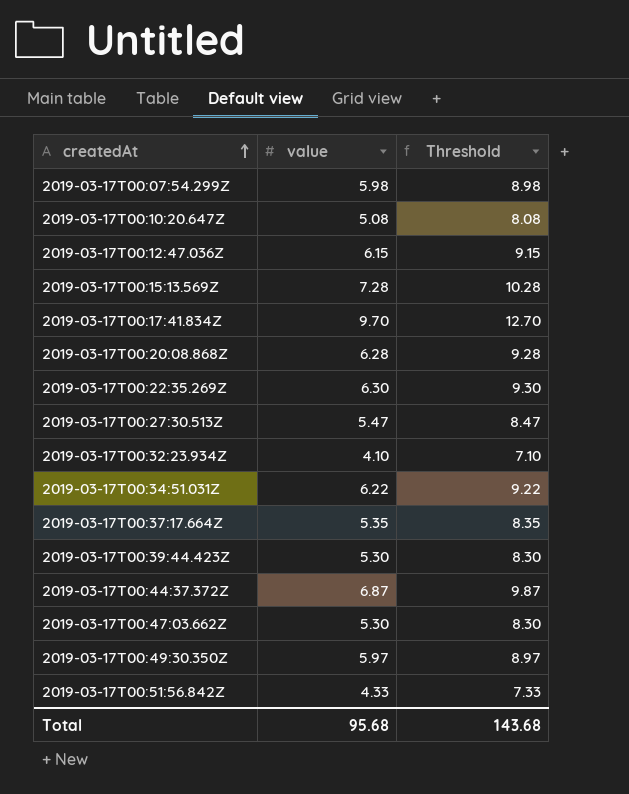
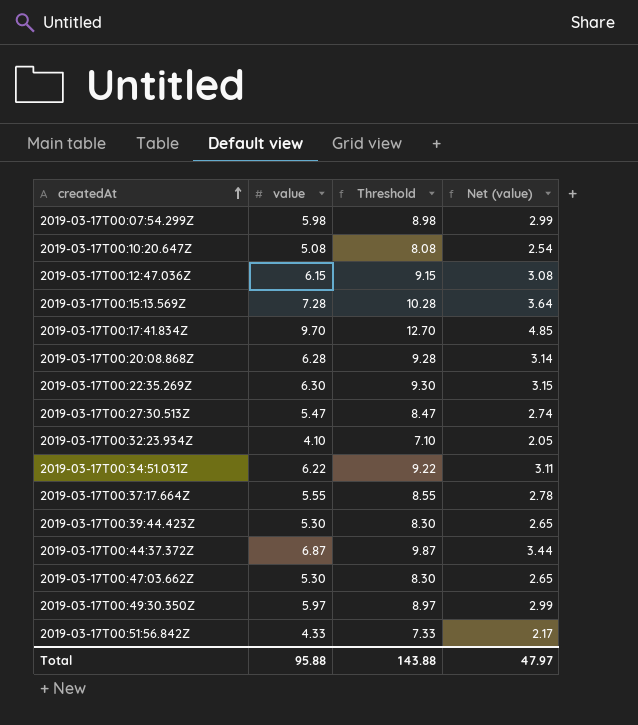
column Net (value) | formula: none -> [value] * 0.5
2019-03-17T00:37:17.664Z | value: 5.35 -> 5.55
2019-03-17T00:37:17.664Z | Threshold: 8.35 -> 8.55
Total | value: 95.68 -> 95.88
Total | Threshold: 143.68 -> 143.88

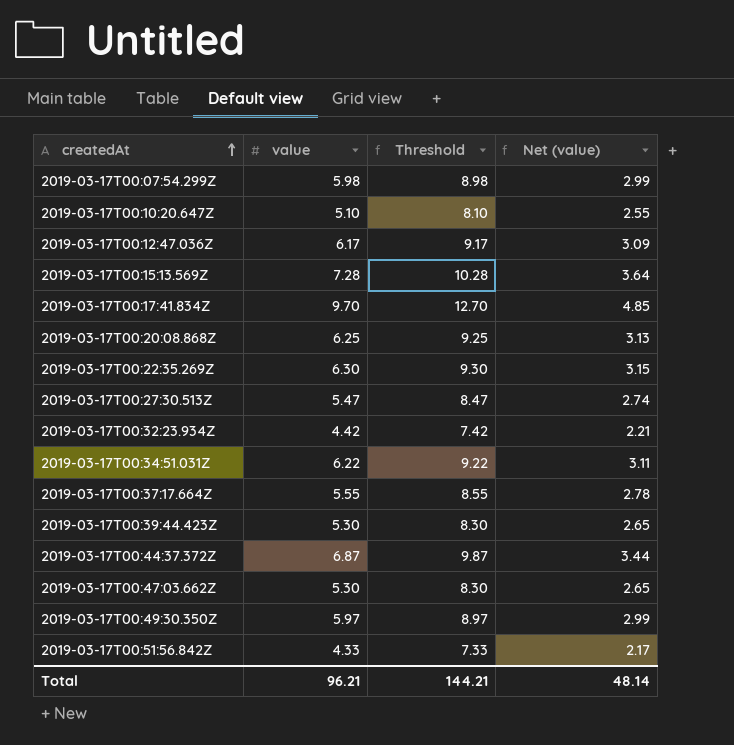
2019-03-17T00:10:20.647Z | value: 5.08 -> 5.10
2019-03-17T00:10:20.647Z | Threshold: 8.08 -> 8.10
2019-03-17T00:10:20.647Z | Net (value): 2.54 -> 2.55
2019-03-17T00:12:47.036Z | value: 6.15 -> 6.17
2019-03-17T00:12:47.036Z | Threshold: 9.15 -> 9.17
2019-03-17T00:12:47.036Z | Net (value): 3.08 -> 3.09
2019-03-17T00:20:08.868Z | value: 6.28 -> 6.25
2019-03-17T00:20:08.868Z | Threshold: 9.28 -> 9.25
2019-03-17T00:20:08.868Z | Net (value): 3.14 -> 3.13
2019-03-17T00:32:23.934Z | value: 4.10 -> 4.42
2019-03-17T00:32:23.934Z | Threshold: 7.10 -> 7.42
2019-03-17T00:32:23.934Z | Net (value): 2.05 -> 2.21
Total | value: 95.88 -> 96.21
Total | Threshold: 143.88 -> 144.21
Total | Net (value): 47.97 -> 48.14

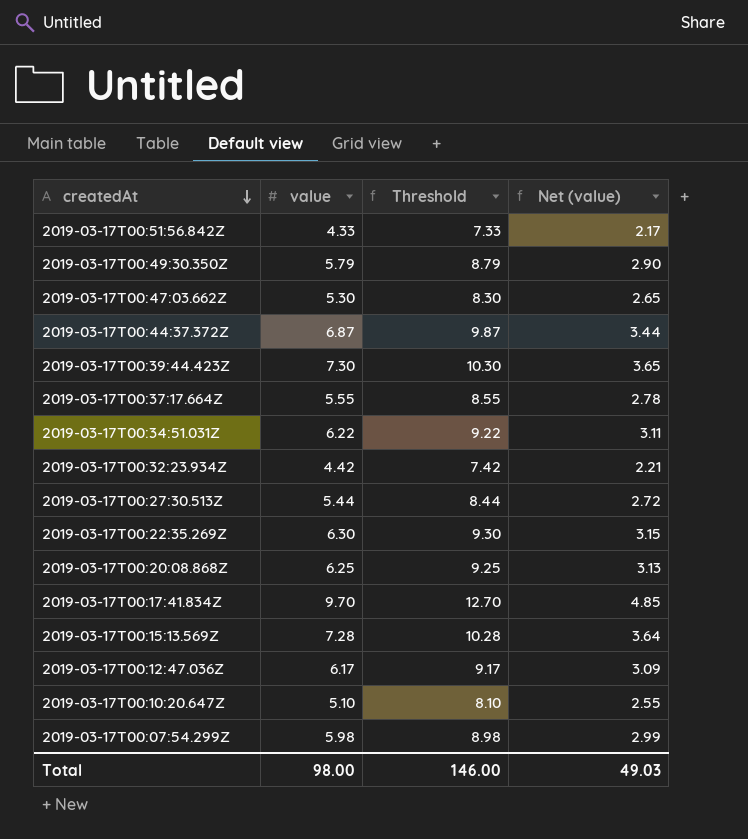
row order: createdAt ascending -> createdAt descending
2019-03-17T00:49:30.350Z | value: 5.97 -> 5.79
2019-03-17T00:49:30.350Z | Threshold: 8.97 -> 8.79
2019-03-17T00:49:30.350Z | Net (value): 2.99 -> 2.90
2019-03-17T00:39:44.423Z | value: 5.30 -> 7.30
2019-03-17T00:39:44.423Z | Threshold: 8.30 -> 10.30
2019-03-17T00:39:44.423Z | Net (value): 2.65 -> 3.65
2019-03-17T00:27:30.513Z | value: 5.47 -> 5.44
2019-03-17T00:27:30.513Z | Threshold: 8.47 -> 8.44
2019-03-17T00:27:30.513Z | Net (value): 2.74 -> 2.72
Total | value: 96.21 -> 98.00
Total | Threshold: 144.21 -> 146.00
Total | Net (value): 48.14 -> 49.03

